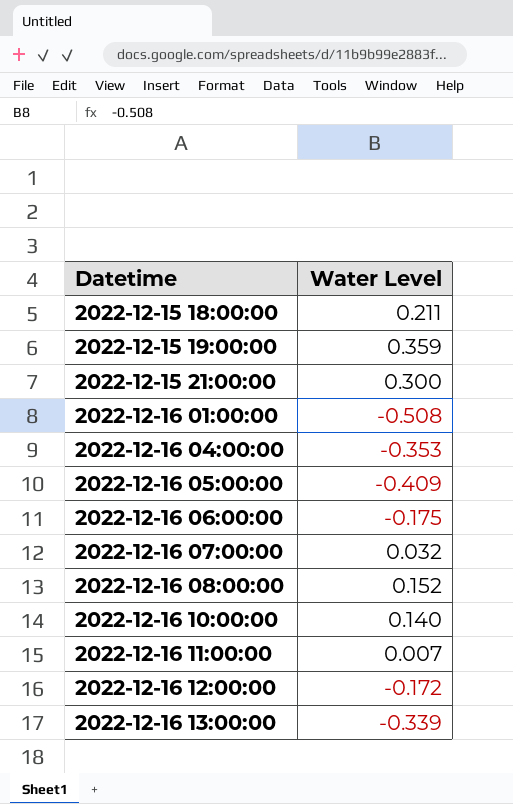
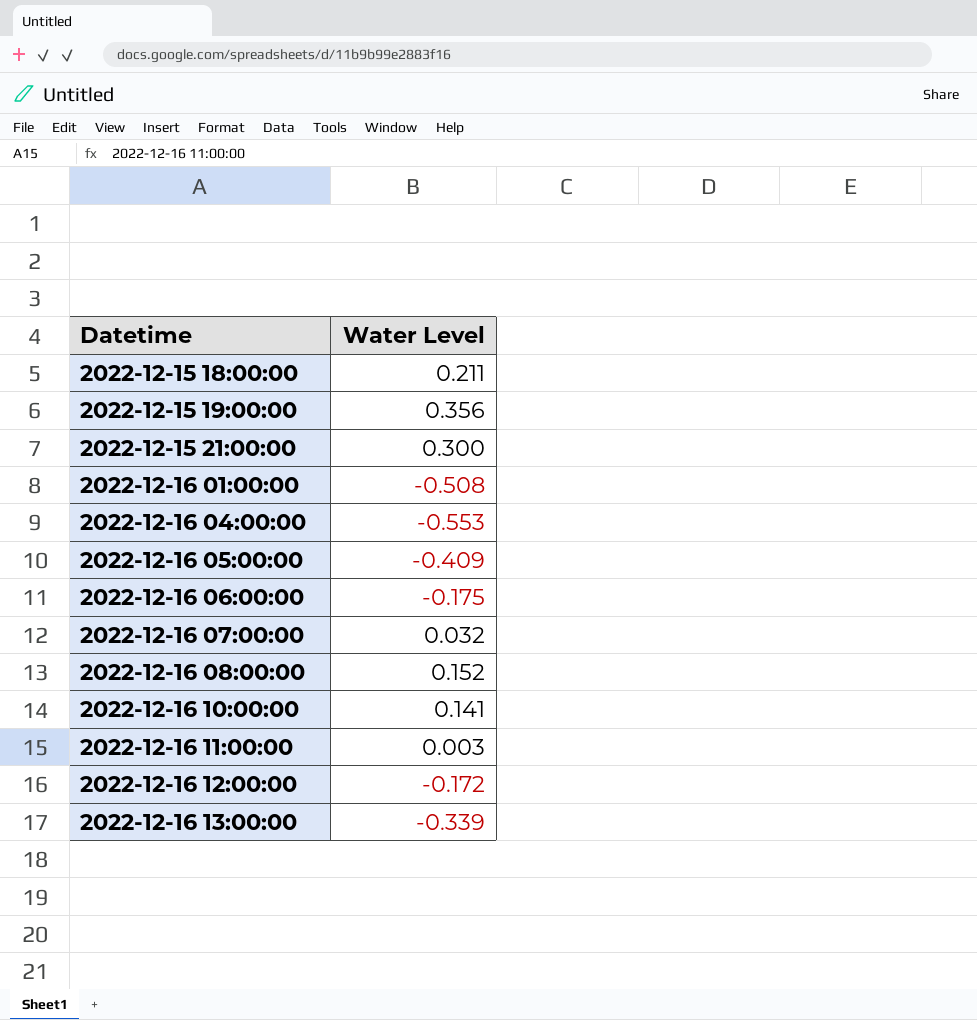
2022-12-15 19:00:00 | Water Level: 0.359 -> 0.356
2022-12-16 04:00:00 | Water Level: -0.353 -> -0.553
2022-12-16 10:00:00 | Water Level: 0.140 -> 0.141
2022-12-16 11:00:00 | Water Level: 0.007 -> 0.003

